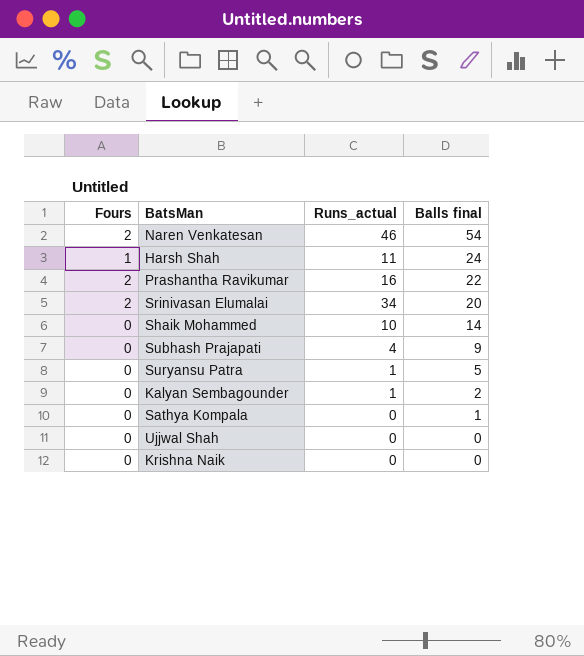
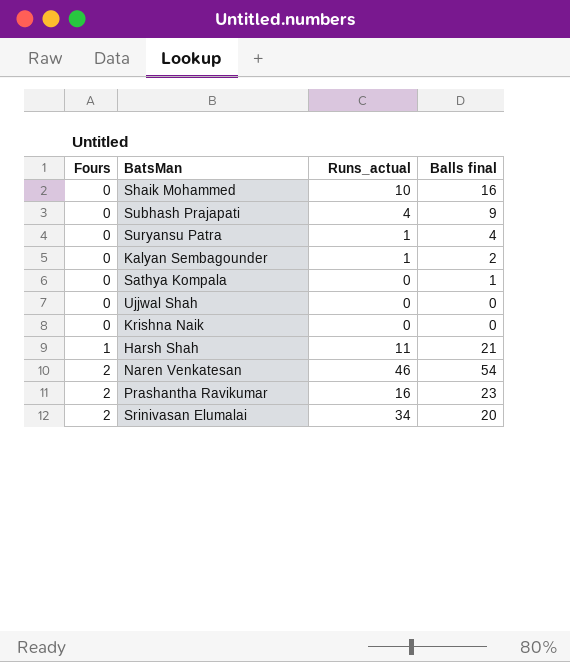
row order: Balls final descending -> Fours ascending
Shaik Mohammed | Balls final: 14 -> 16
Suryansu Patra | Balls final: 5 -> 4
Harsh Shah | Balls final: 24 -> 21
Prashantha Ravikumar | Balls final: 22 -> 23

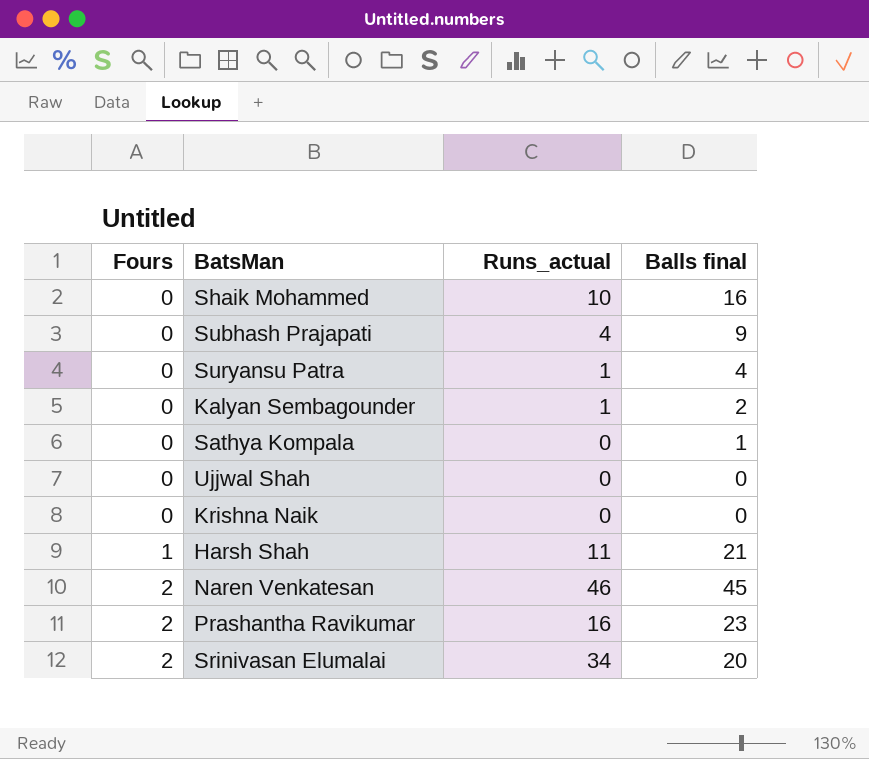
Naren Venkatesan | Balls final: 54 -> 45

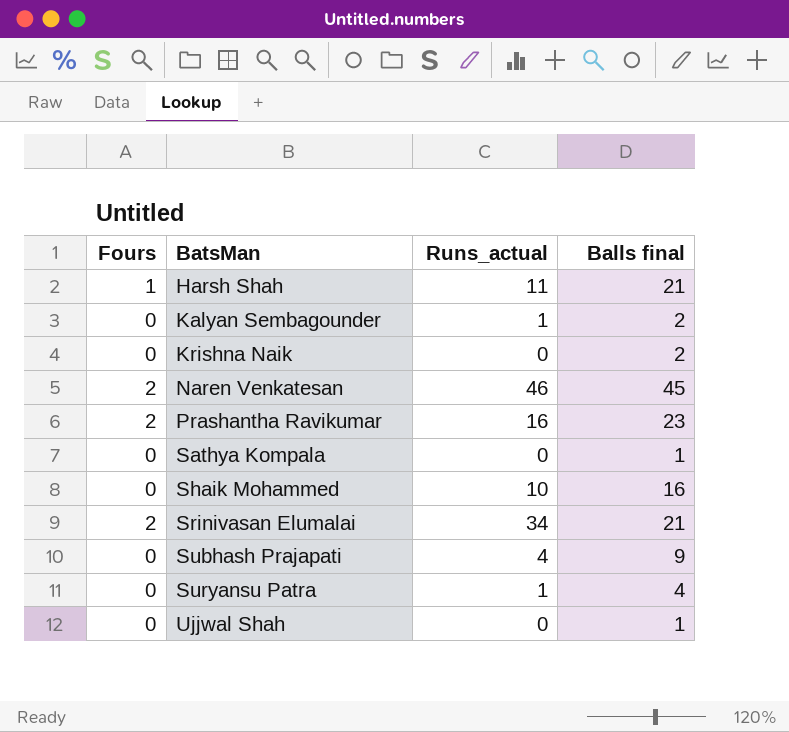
row order: Fours ascending -> BatsMan ascending
Krishna Naik | Balls final: 0 -> 2
Srinivasan Elumalai | Balls final: 20 -> 21
Ujjwal Shah | Balls final: 0 -> 1

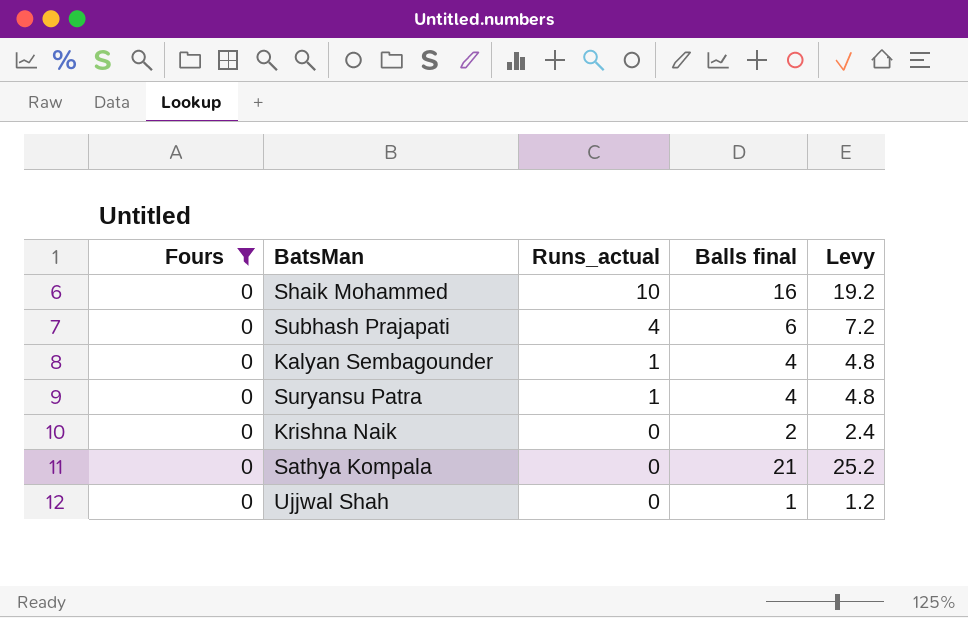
filter: none -> Fours = 0
row order: BatsMan ascending -> Runs_actual descending
column Levy | formula: none -> [Balls final] * 1.2
Subhash Prajapati | Balls final: 9 -> 6
Kalyan Sembagounder | Balls final: 2 -> 4
Sathya Kompala | Balls final: 1 -> 21

